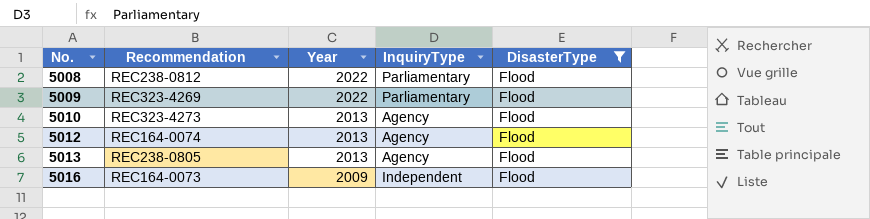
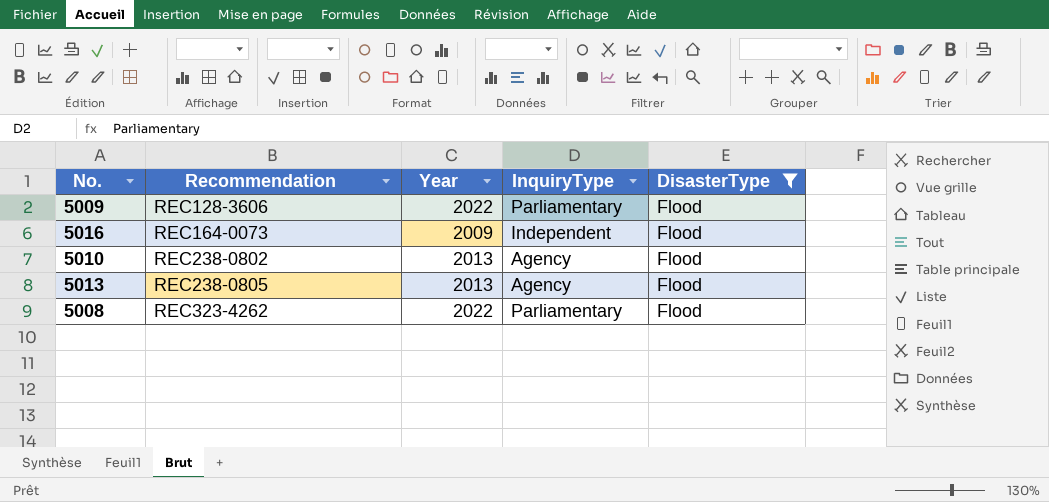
row order: No. ascending -> Recommendation ascending
row 5012: REC164-0074 | 2013 | Agency | Flood -> none
5009 | Recommendation: REC323-4269 -> REC128-3606
5010 | Recommendation: REC323-4273 -> REC238-0802
5008 | Recommendation: REC238-0812 -> REC323-4262

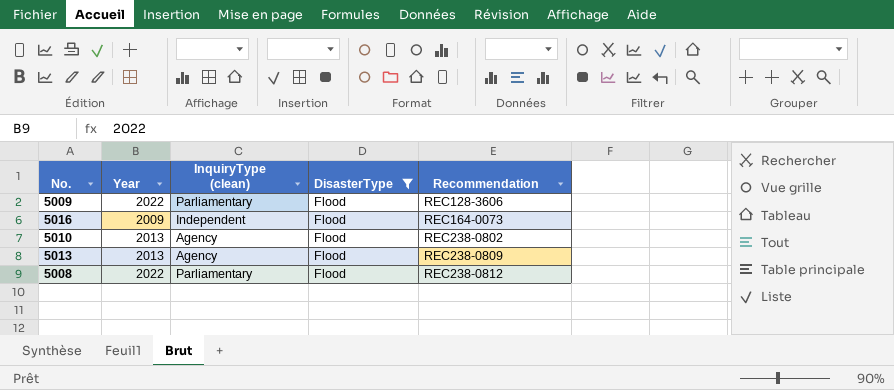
column name: InquiryType -> InquiryType (clean)
column Recommendation | position: 2 -> 5
5013 | Recommendation: REC238-0805 -> REC238-0809
5008 | Recommendation: REC323-4262 -> REC238-0812

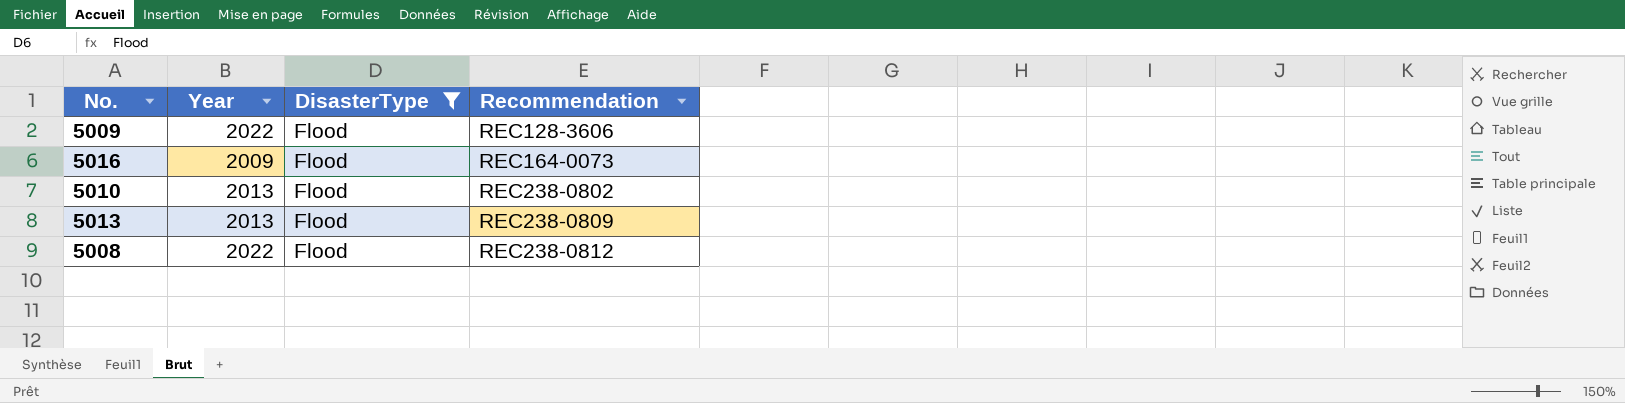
column InquiryType (clean) | position: 3 -> none

